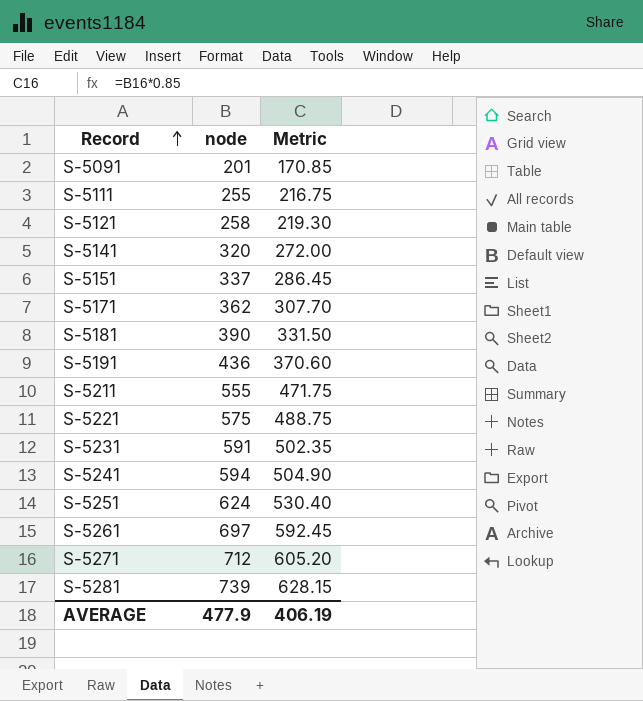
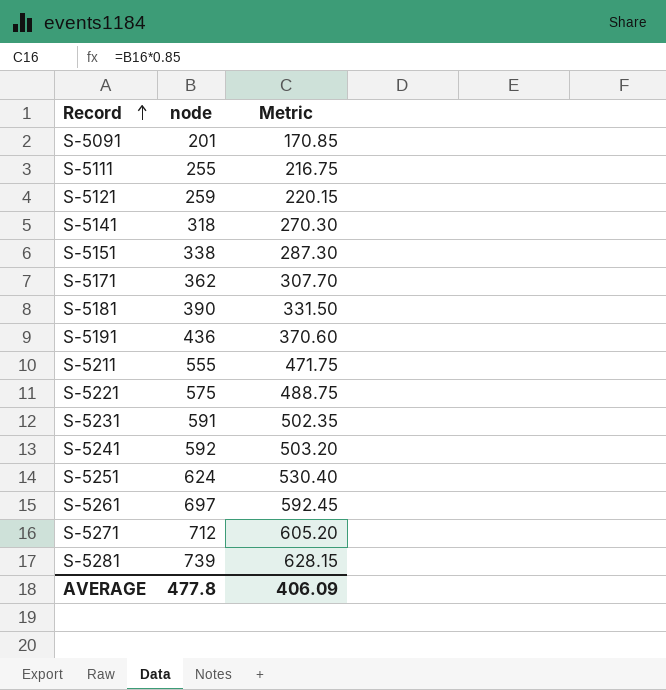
S-5121 | node: 258 -> 259
S-5121 | Metric: 219.30 -> 220.15
S-5141 | node: 320 -> 318
S-5141 | Metric: 272.00 -> 270.30
S-5151 | node: 337 -> 338
S-5151 | Metric: 286.45 -> 287.30
S-5241 | node: 594 -> 592
S-5241 | Metric: 504.90 -> 503.20
AVERAGE | node: 477.9 -> 477.8
AVERAGE | Metric: 406.19 -> 406.09

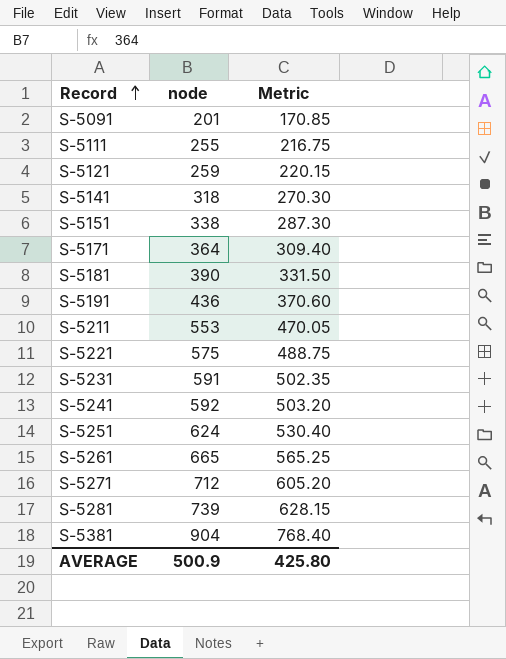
S-5171 | node: 362 -> 364
S-5171 | Metric: 307.70 -> 309.40
S-5211 | node: 555 -> 553
S-5211 | Metric: 471.75 -> 470.05
S-5261 | node: 697 -> 665
S-5261 | Metric: 592.45 -> 565.25
row S-5381: none -> 904 | 768.40
AVERAGE | node: 477.8 -> 500.9
AVERAGE | Metric: 406.09 -> 425.80

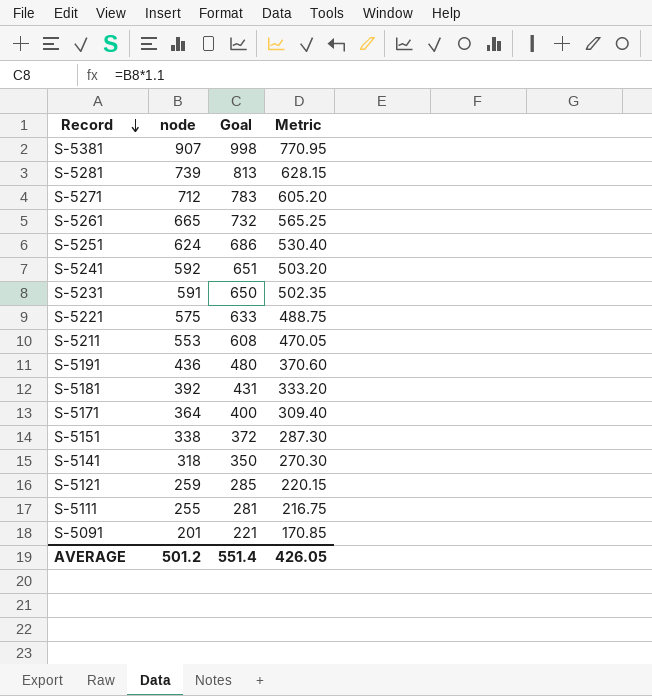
row order: Record ascending -> Record descending
column Goal | formula: none -> [node] * 1.1
S-5381 | node: 904 -> 907
S-5381 | Metric: 768.40 -> 770.95
S-5181 | node: 390 -> 392
S-5181 | Metric: 331.50 -> 333.20
AVERAGE | node: 500.9 -> 501.2
AVERAGE | Metric: 425.80 -> 426.05

